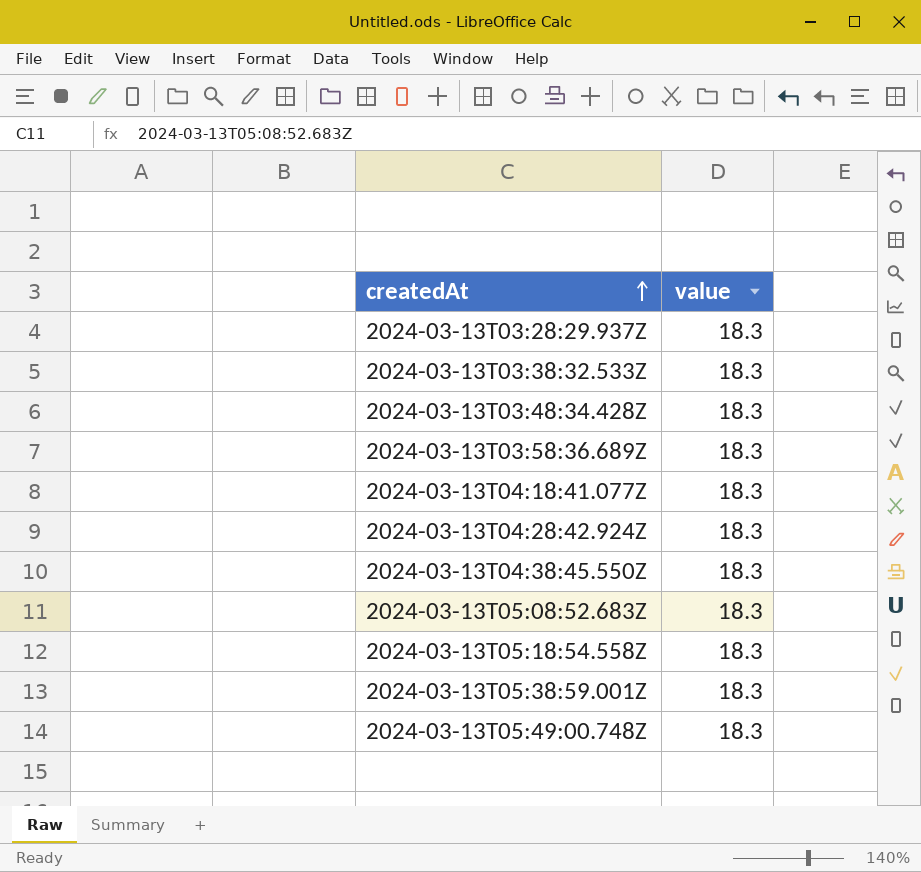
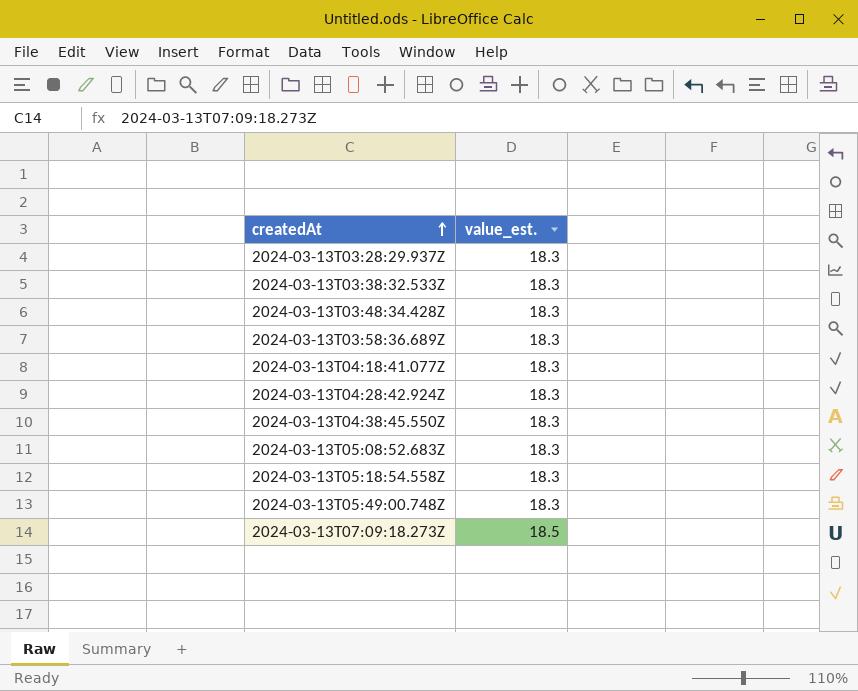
column name: value -> value_est.
row 2024-03-13T05:38:59.001Z: 18.3 -> none
row 2024-03-13T07:09:18.273Z: none -> 18.5

